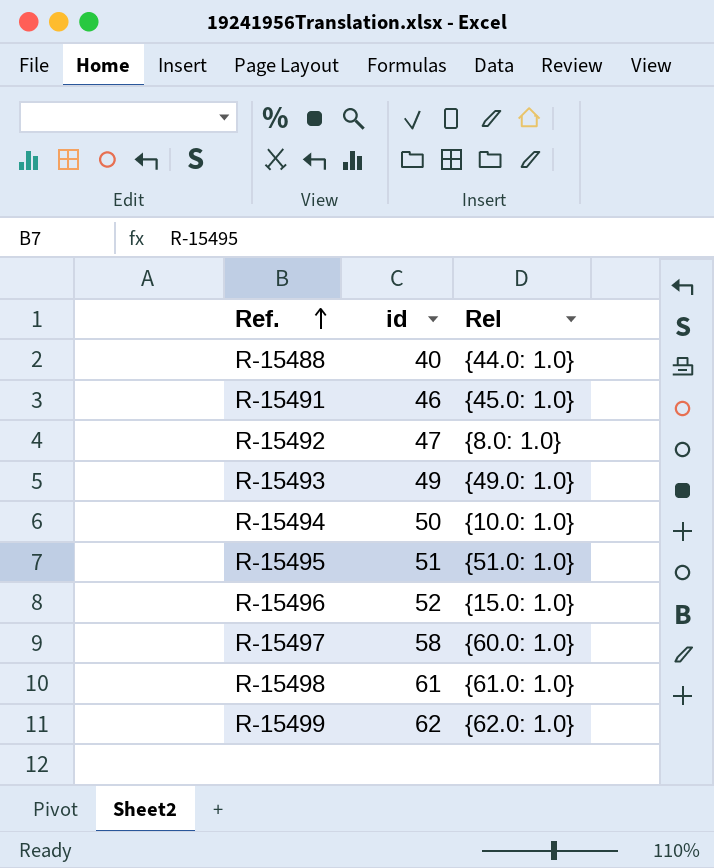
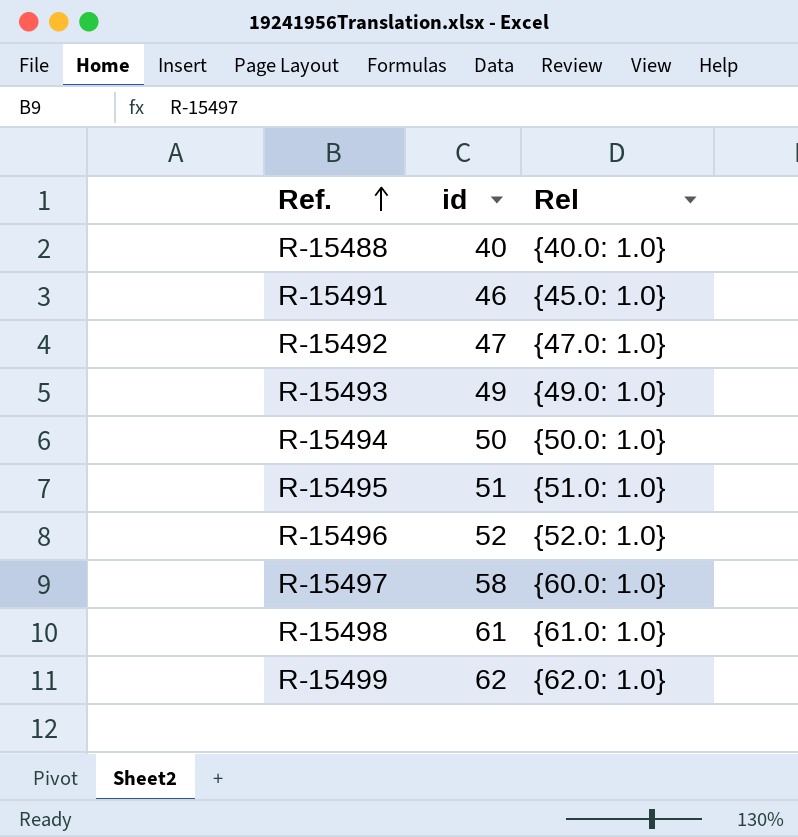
R-15488 | Rel: {44.0: 1.0} -> {40.0: 1.0}
R-15492 | Rel: {8.0: 1.0} -> {47.0: 1.0}
R-15494 | Rel: {10.0: 1.0} -> {50.0: 1.0}
R-15496 | Rel: {15.0: 1.0} -> {52.0: 1.0}

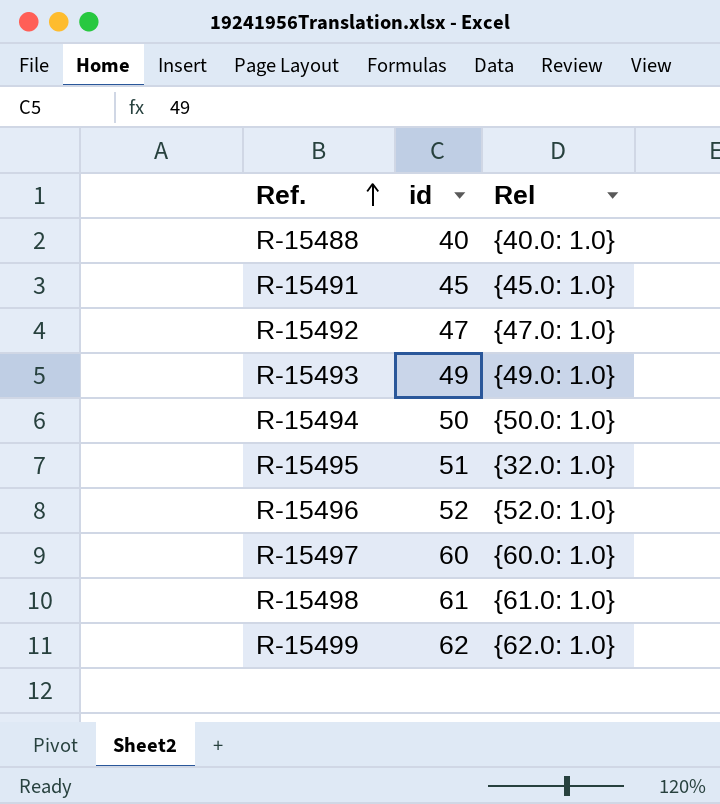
R-15491 | id: 46 -> 45
R-15495 | Rel: {51.0: 1.0} -> {32.0: 1.0}
R-15497 | id: 58 -> 60

